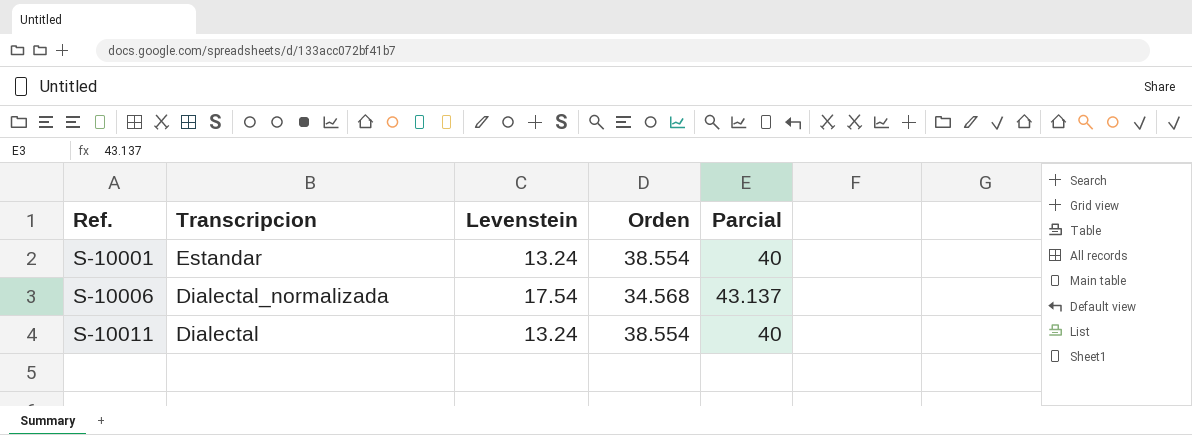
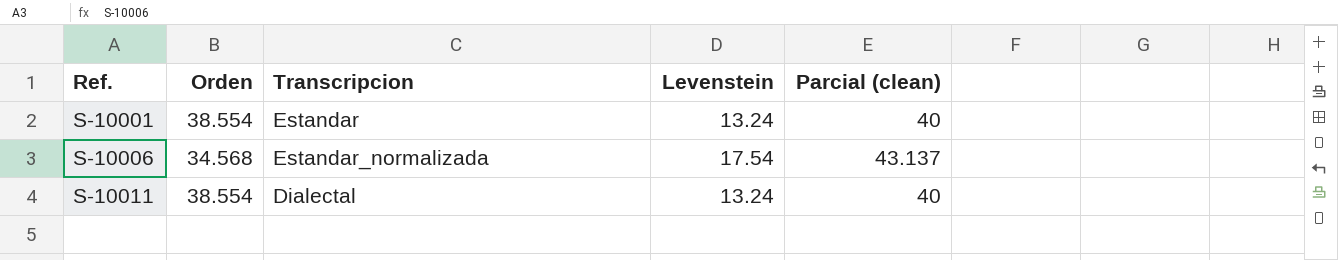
column Orden | position: 4 -> 2
column name: Parcial -> Parcial (clean)
S-10006 | Transcripcion: Dialectal_normalizada -> Estandar_normalizada

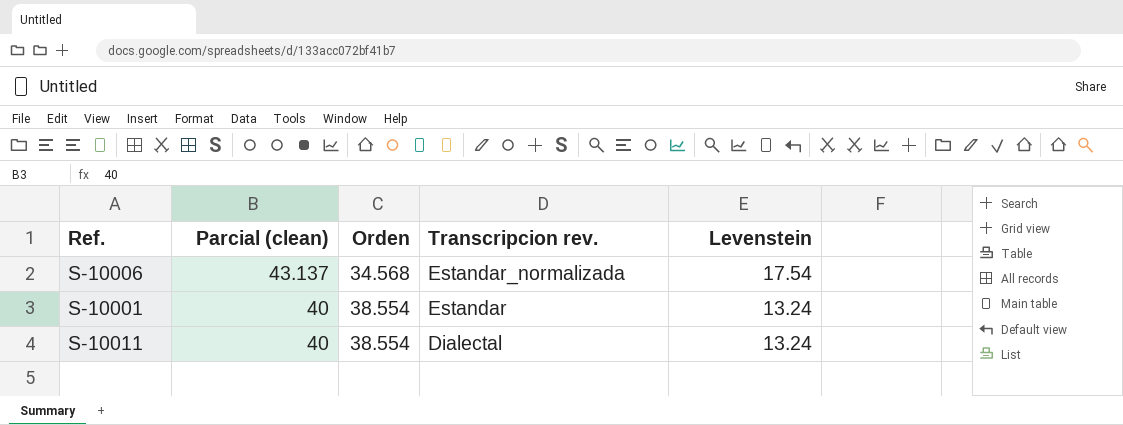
row order: Ref. ascending -> Parcial (clean) descending
column Parcial (clean) | position: 5 -> 2
column name: Transcripcion -> Transcripcion rev.

